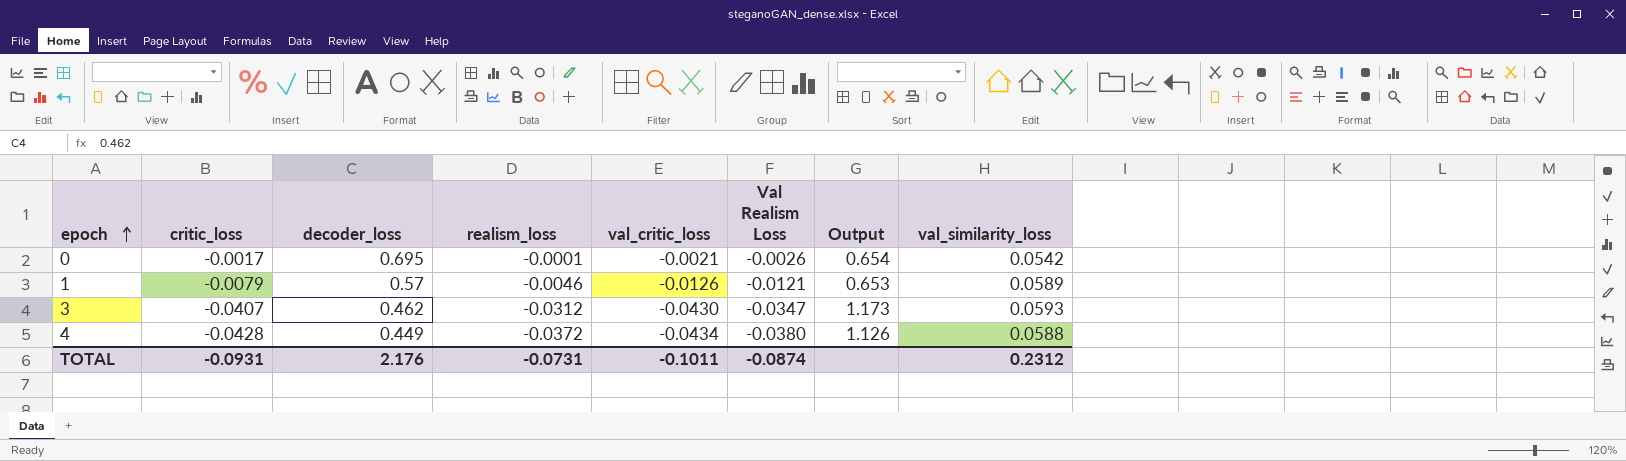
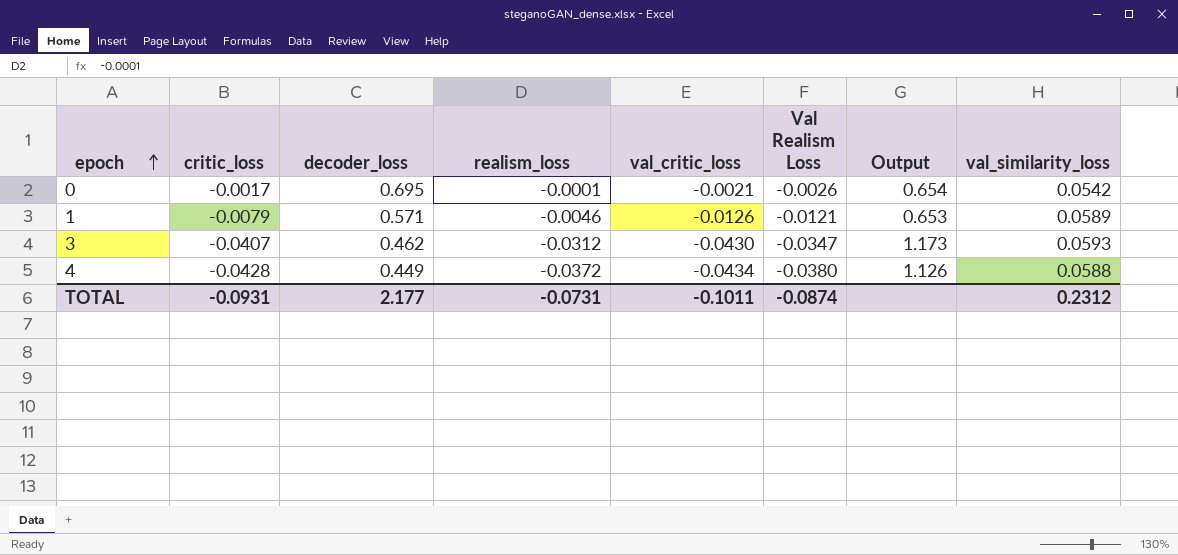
1 | decoder_loss: 0.57 -> 0.571
TOTAL | decoder_loss: 2.176 -> 2.177

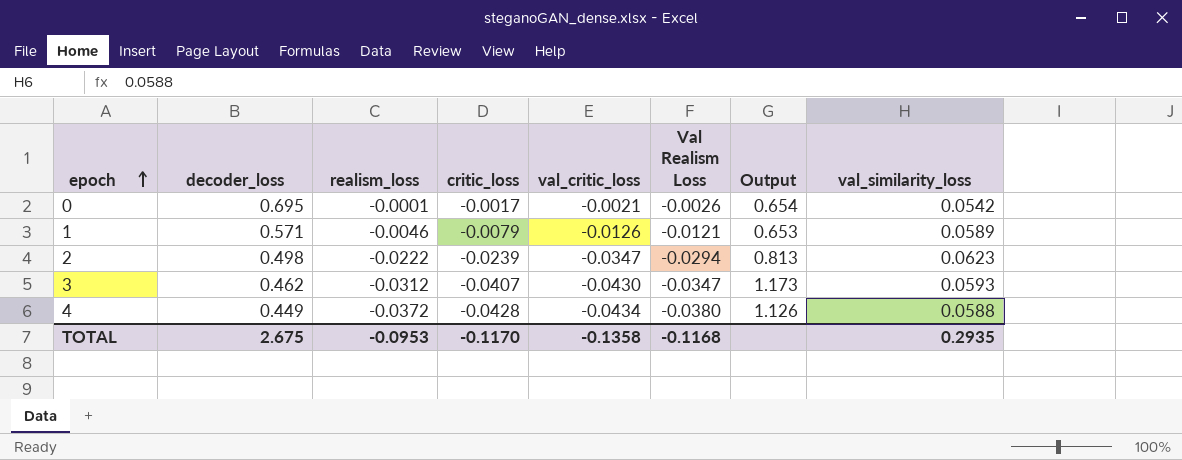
column critic_loss | position: 2 -> 4
row 2: none -> 0.498 | -0.0222 | -0.0239 | -0.0347 | -0.0294 | 0.813 | 0.0623
TOTAL | decoder_loss: 2.177 -> 2.675
TOTAL | realism_loss: -0.0731 -> -0.0953
TOTAL | critic_loss: -0.0931 -> -0.1170
TOTAL | val_critic_loss: -0.1011 -> -0.1358
TOTAL | Val Realism Loss: -0.0874 -> -0.1168
TOTAL | val_similarity_loss: 0.2312 -> 0.2935

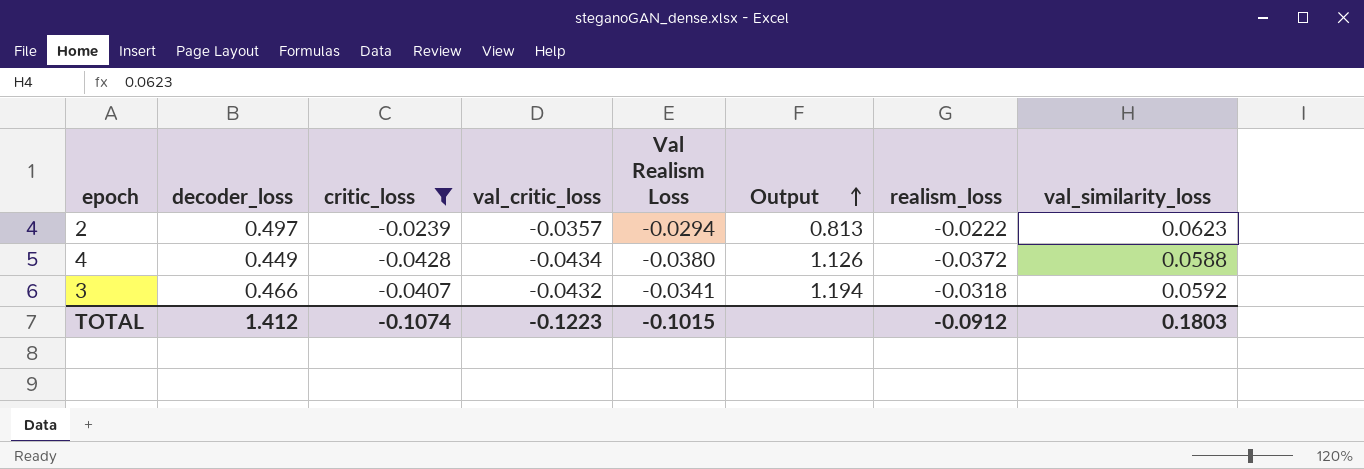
filter: none -> critic_loss <= -0.0239
row order: epoch ascending -> Output ascending
column realism_loss | position: 3 -> 7
2 | decoder_loss: 0.498 -> 0.497
2 | val_critic_loss: -0.0347 -> -0.0357
3 | decoder_loss: 0.462 -> 0.466
3 | val_critic_loss: -0.0430 -> -0.0432
3 | Val Realism Loss: -0.0347 -> -0.0341
3 | Output: 1.173 -> 1.194
3 | realism_loss: -0.0312 -> -0.0318
3 | val_similarity_loss: 0.0593 -> 0.0592
TOTAL | decoder_loss: 2.675 -> 1.412
TOTAL | critic_loss: -0.1170 -> -0.1074
TOTAL | val_critic_loss: -0.1358 -> -0.1223
TOTAL | Val Realism Loss: -0.1168 -> -0.1015
TOTAL | realism_loss: -0.0953 -> -0.0912
TOTAL | val_similarity_loss: 0.2935 -> 0.1803

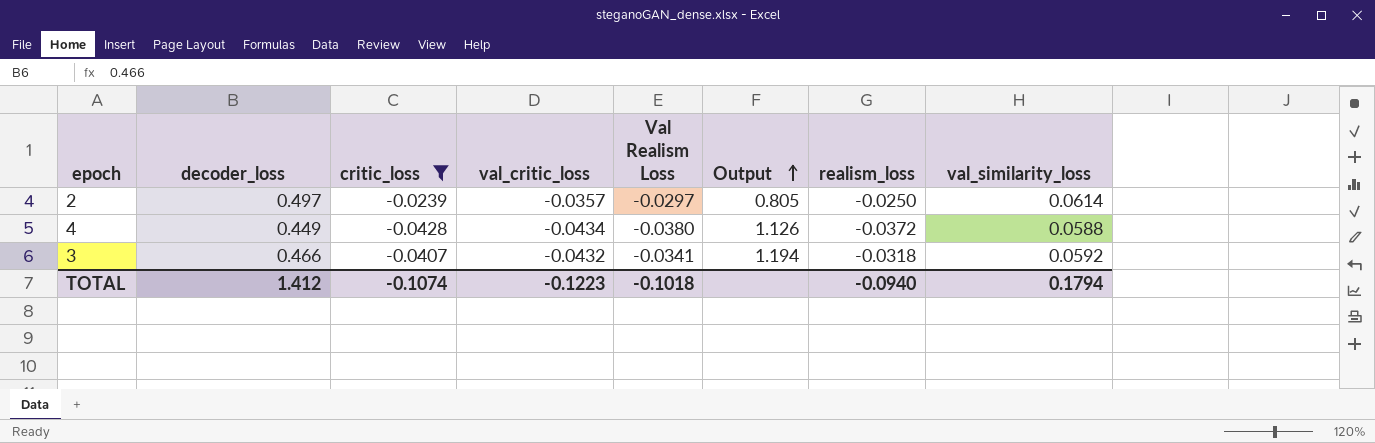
2 | Val Realism Loss: -0.0294 -> -0.0297
2 | Output: 0.813 -> 0.805
2 | realism_loss: -0.0222 -> -0.0250
2 | val_similarity_loss: 0.0623 -> 0.0614
TOTAL | Val Realism Loss: -0.1015 -> -0.1018
TOTAL | realism_loss: -0.0912 -> -0.0940
TOTAL | val_similarity_loss: 0.1803 -> 0.1794

